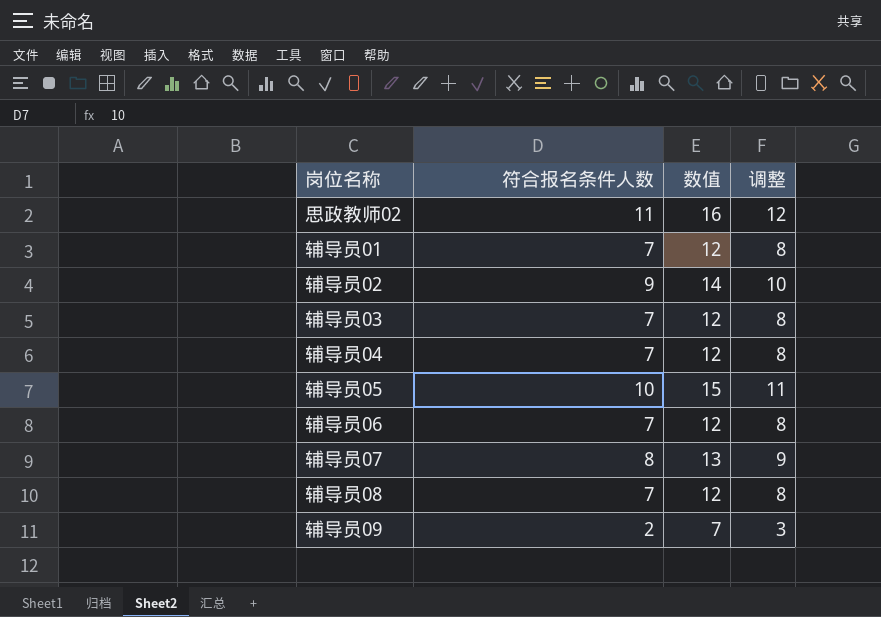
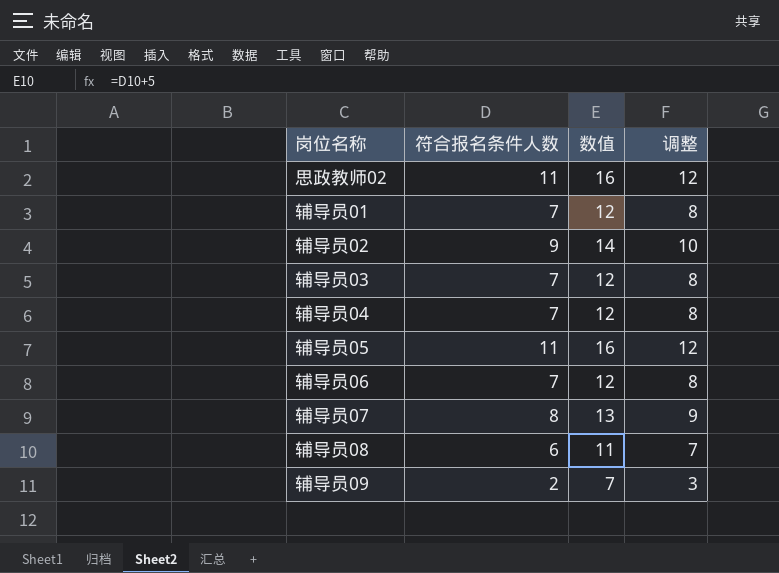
辅导员05 | 符合报名条件人数: 10 -> 11
辅导员05 | 数值: 15 -> 16
辅导员05 | 调整: 11 -> 12
辅导员08 | 符合报名条件人数: 7 -> 6
辅导员08 | 数值: 12 -> 11
辅导员08 | 调整: 8 -> 7

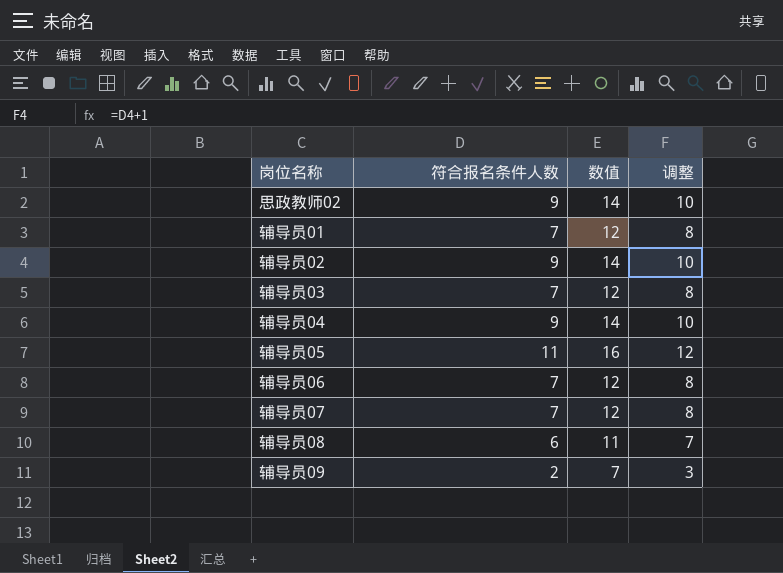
思政教师02 | 符合报名条件人数: 11 -> 9
思政教师02 | 数值: 16 -> 14
思政教师02 | 调整: 12 -> 10
辅导员04 | 符合报名条件人数: 7 -> 9
辅导员04 | 数值: 12 -> 14
辅导员04 | 调整: 8 -> 10
辅导员07 | 符合报名条件人数: 8 -> 7
辅导员07 | 数值: 13 -> 12
辅导员07 | 调整: 9 -> 8

